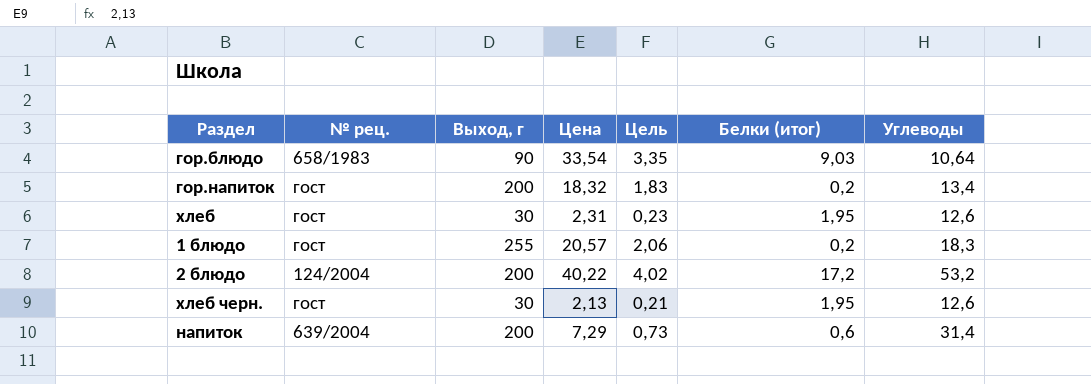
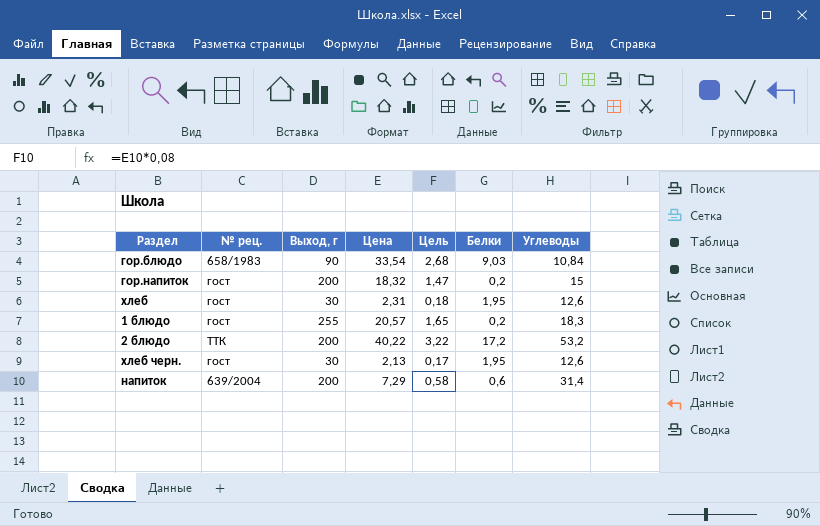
column Цель | formula: [Цена] * 0,1 -> [Цена] * 0,08
column name: Белки (итог) -> Белки
гор.блюдо | Углеводы: 10,64 -> 10,84
гор.напиток | Углеводы: 13,4 -> 15
2 блюдо | № рец.: 124/2004 -> ТТК

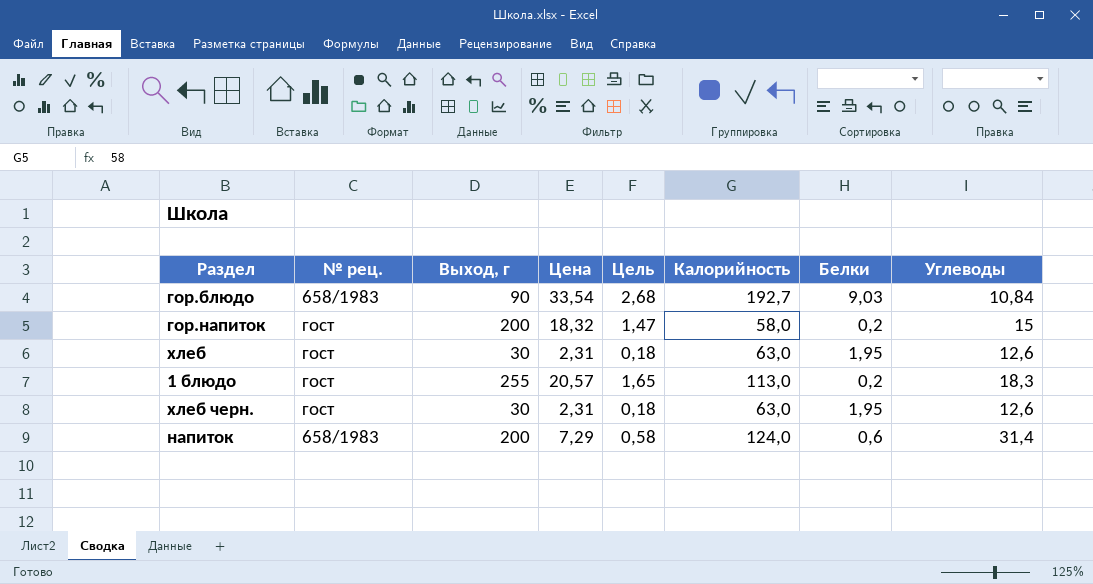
column Калорийность | position: none -> 6
row 2 блюдо: ТТК | 200 | 40,22 | 3,22 | 17,2 | 53,2 -> none
хлеб черн. | Цена: 2,13 -> 2,31
хлеб черн. | Цель: 0,17 -> 0,18
напиток | № рец.: 639/2004 -> 658/1983

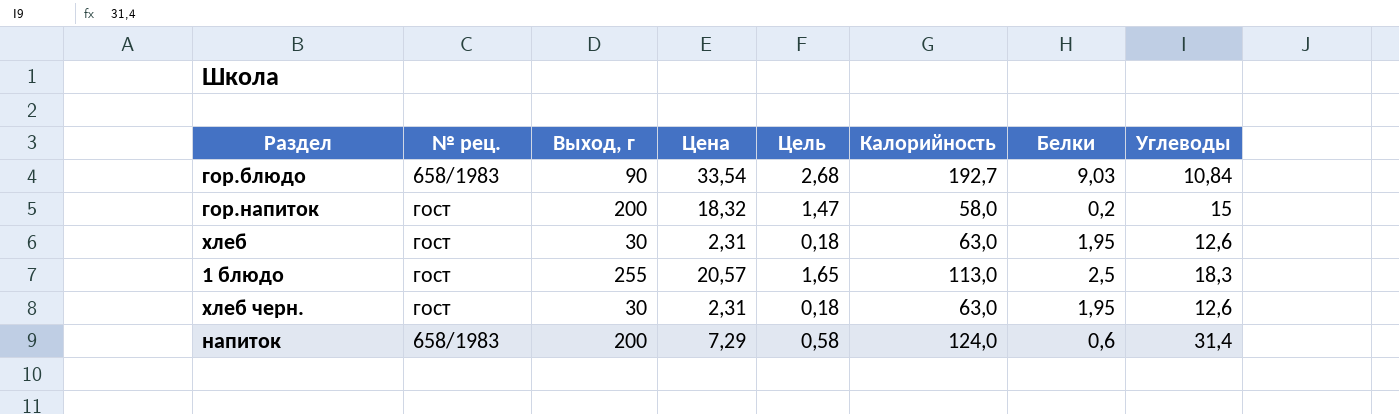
1 блюдо | Белки: 0,2 -> 2,5

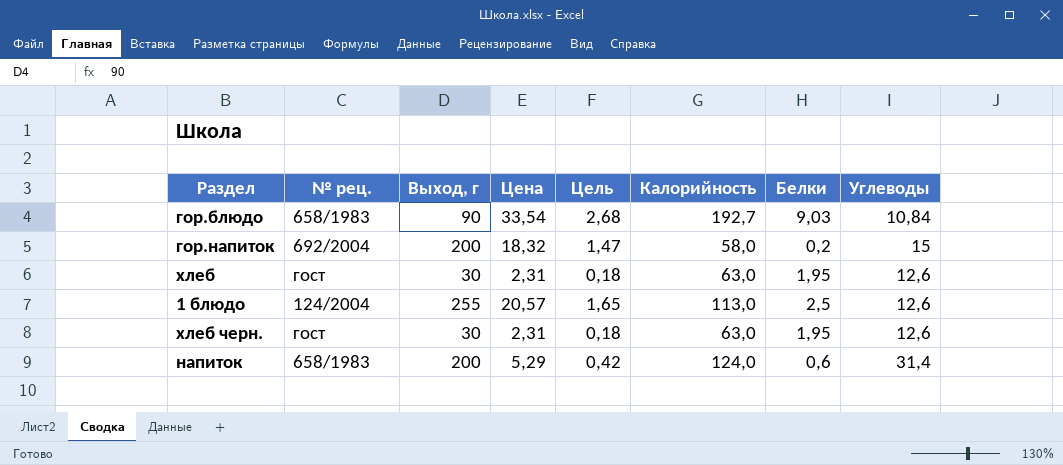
гор.напиток | № рец.: гост -> 692/2004
1 блюдо | № рец.: гост -> 124/2004
1 блюдо | Углеводы: 18,3 -> 12,6
напиток | Цена: 7,29 -> 5,29
напиток | Цель: 0,58 -> 0,42

